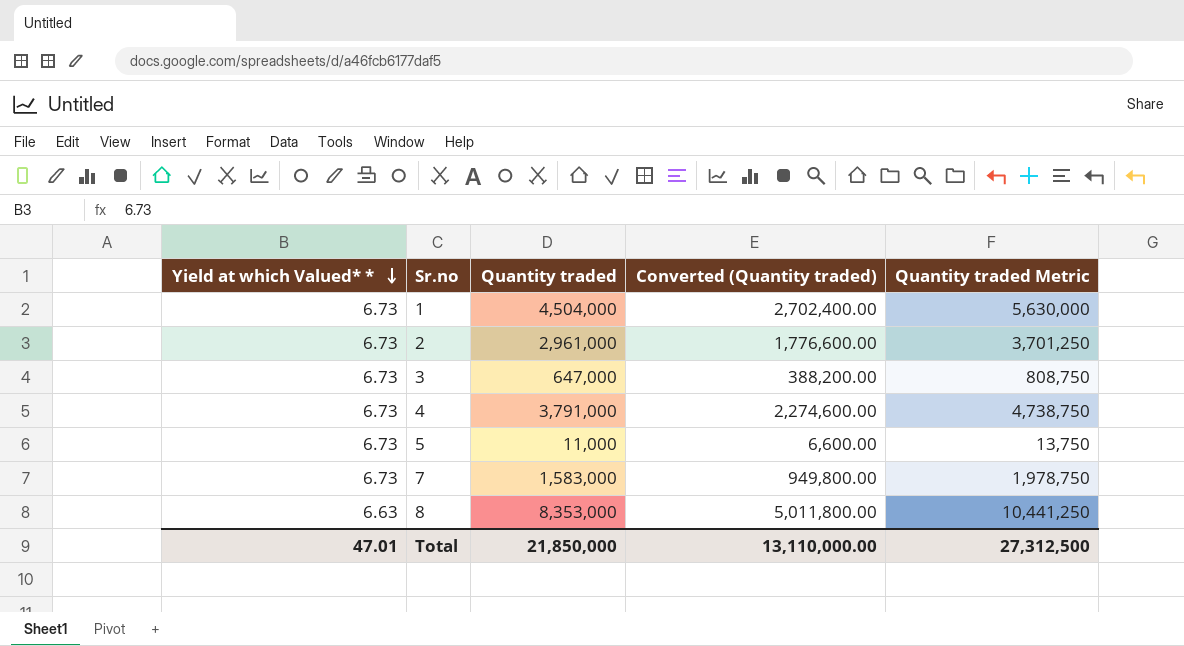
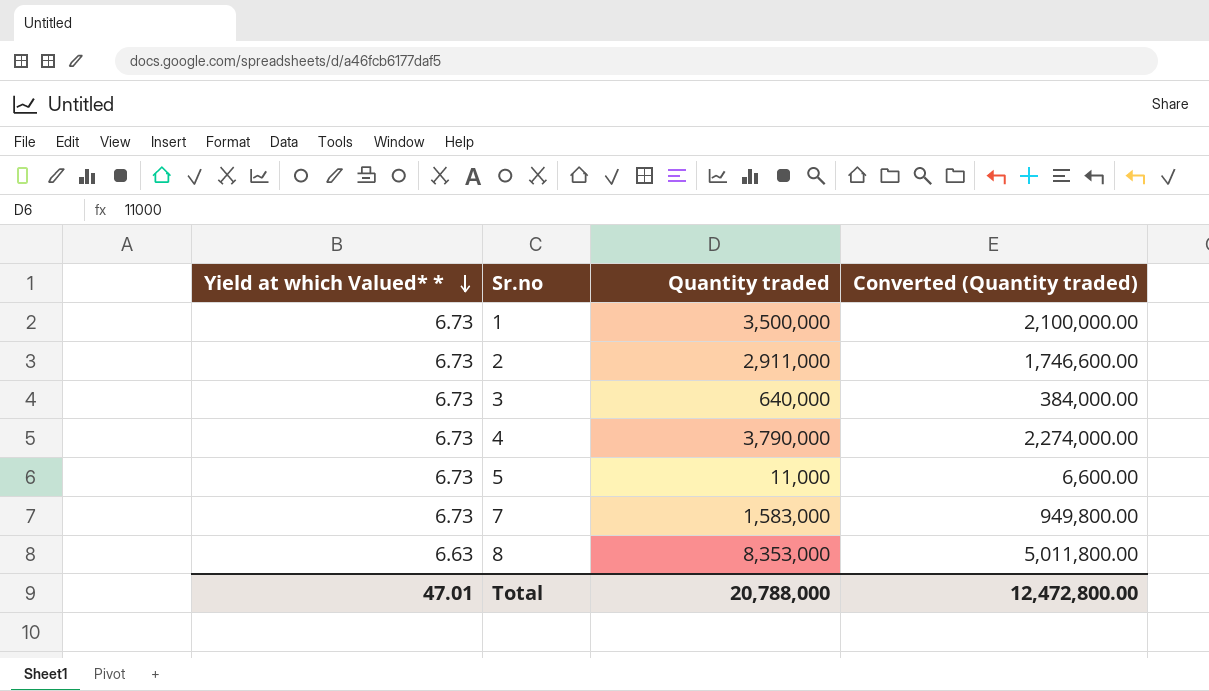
column Quantity traded Metric | formula: [Quantity traded] * 1.25 -> none
1 | Quantity traded: 4,504,000 -> 3,500,000
1 | Converted (Quantity traded): 2,702,400.00 -> 2,100,000.00
2 | Quantity traded: 2,961,000 -> 2,911,000
2 | Converted (Quantity traded): 1,776,600.00 -> 1,746,600.00
3 | Quantity traded: 647,000 -> 640,000
3 | Converted (Quantity traded): 388,200.00 -> 384,000.00
4 | Quantity traded: 3,791,000 -> 3,790,000
4 | Converted (Quantity traded): 2,274,600.00 -> 2,274,000.00
Total | Quantity traded: 21,850,000 -> 20,788,000
Total | Converted (Quantity traded): 13,110,000.00 -> 12,472,800.00

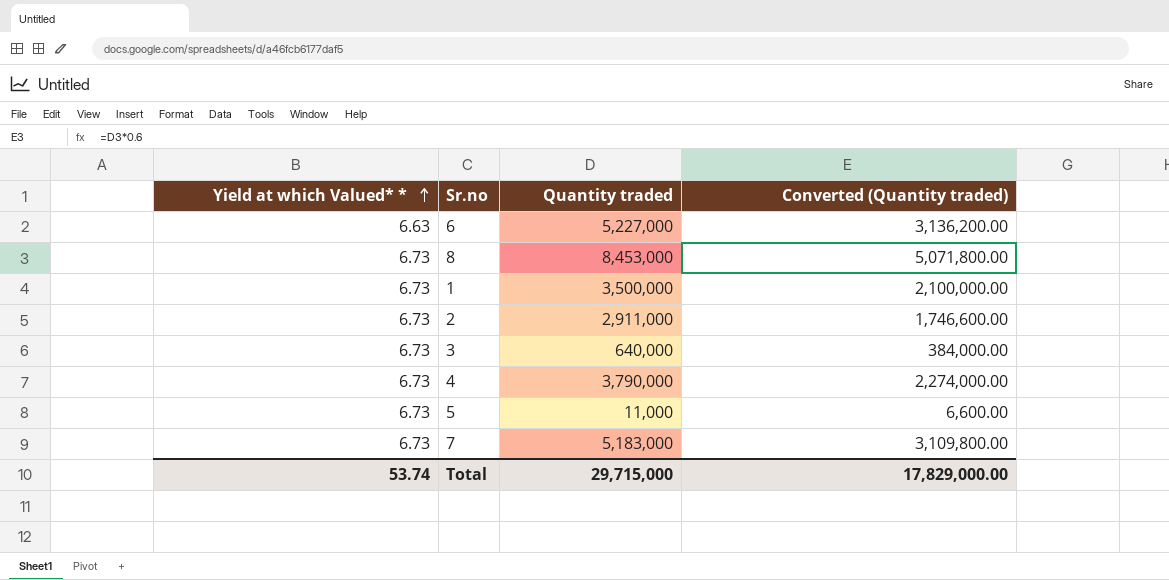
row order: Yield at which Valued* * descending -> Yield at which Valued* * ascending
row 6: none -> 6.63 | 5,227,000 | 3,136,200.00
8 | Yield at which Valued* *: 6.63 -> 6.73
8 | Quantity traded: 8,353,000 -> 8,453,000
8 | Converted (Quantity traded): 5,011,800.00 -> 5,071,800.00
7 | Quantity traded: 1,583,000 -> 5,183,000
7 | Converted (Quantity traded): 949,800.00 -> 3,109,800.00
Total | Yield at which Valued* *: 47.01 -> 53.74
Total | Quantity traded: 20,788,000 -> 29,715,000
Total | Converted (Quantity traded): 12,472,800.00 -> 17,829,000.00

